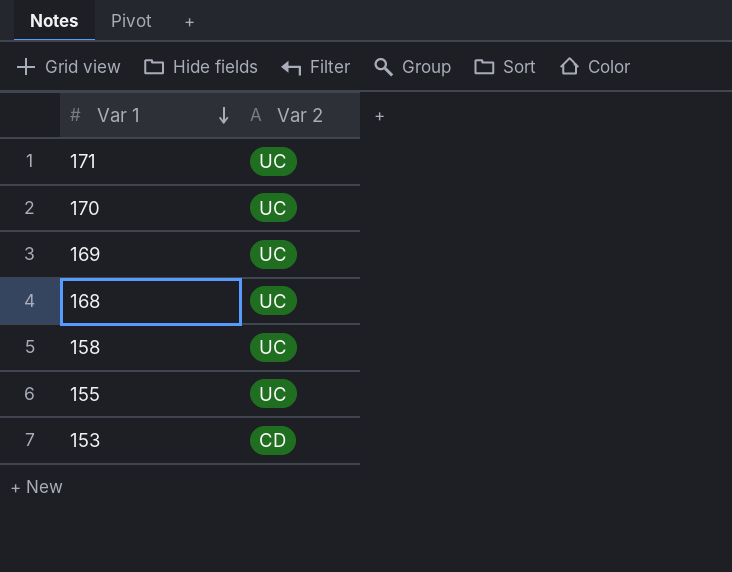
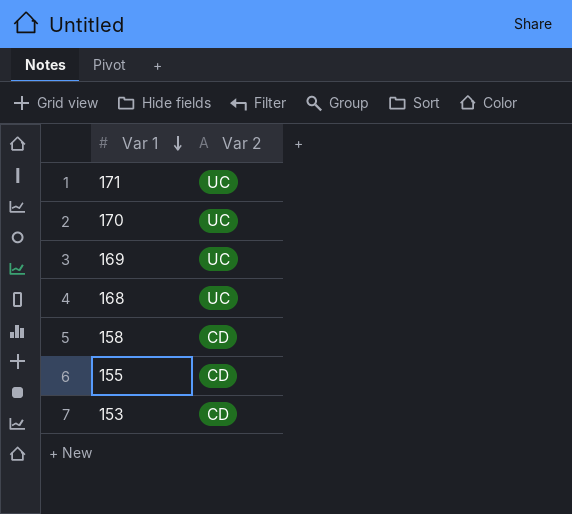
158 | Var 2: UC -> CD
155 | Var 2: UC -> CD

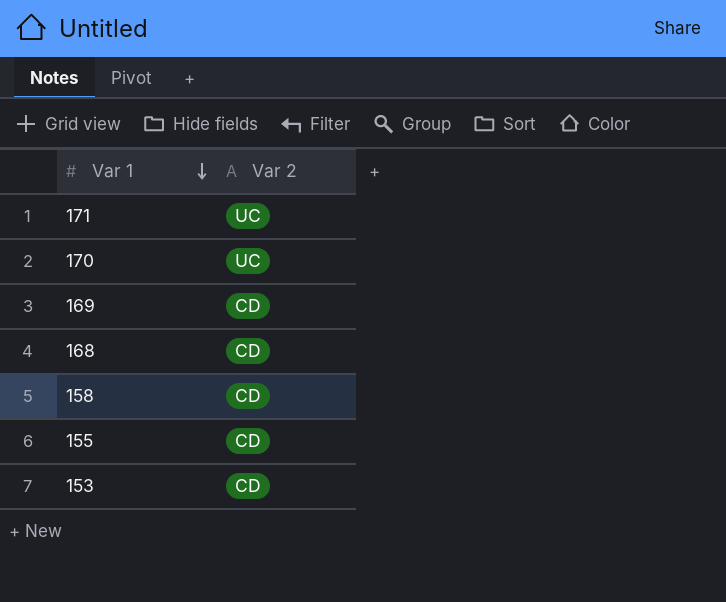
169 | Var 2: UC -> CD
168 | Var 2: UC -> CD

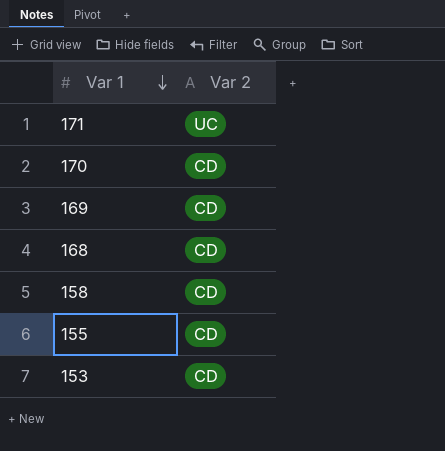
170 | Var 2: UC -> CD

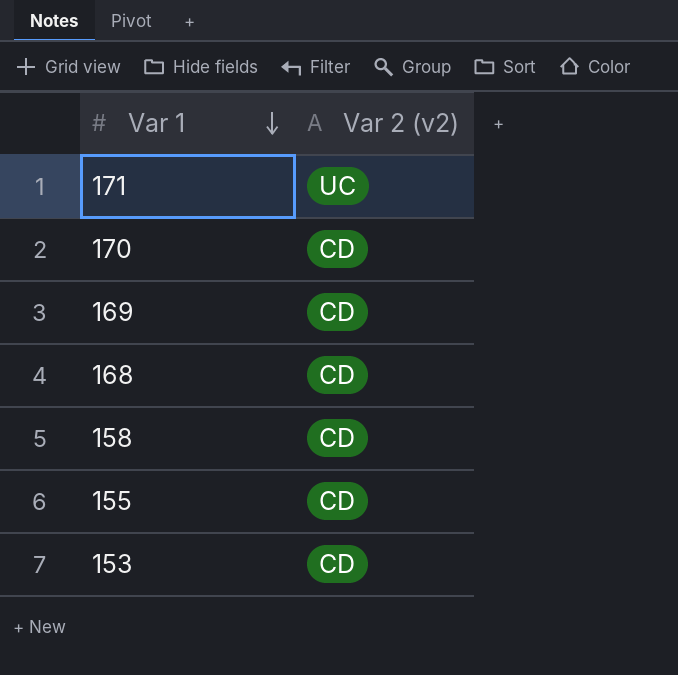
column name: Var 2 -> Var 2 (v2)

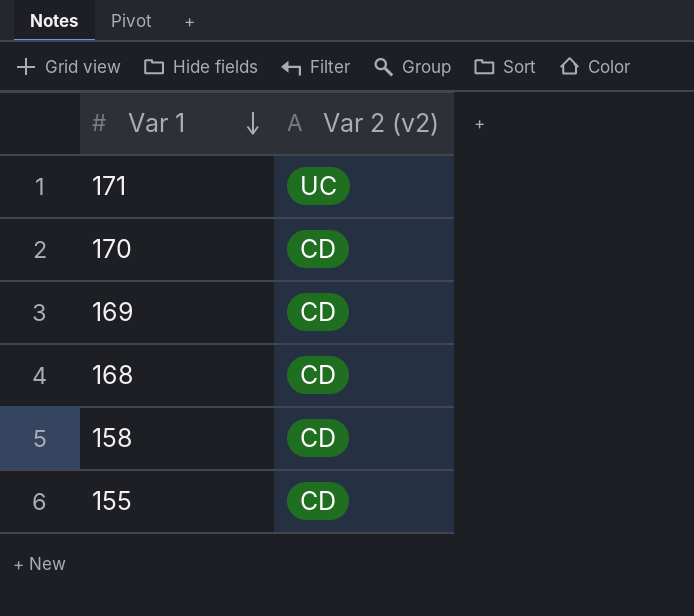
row 153: CD -> none

